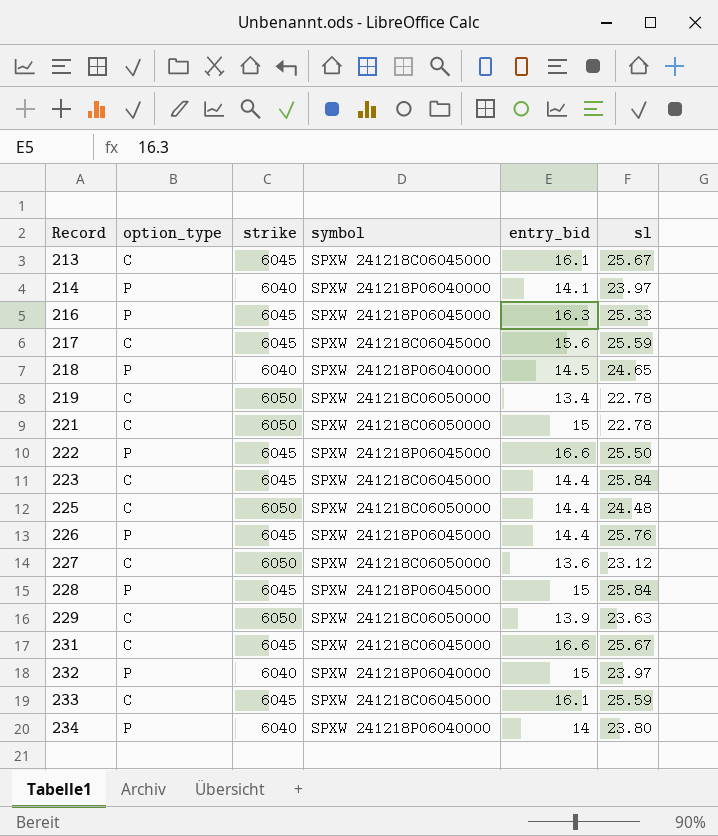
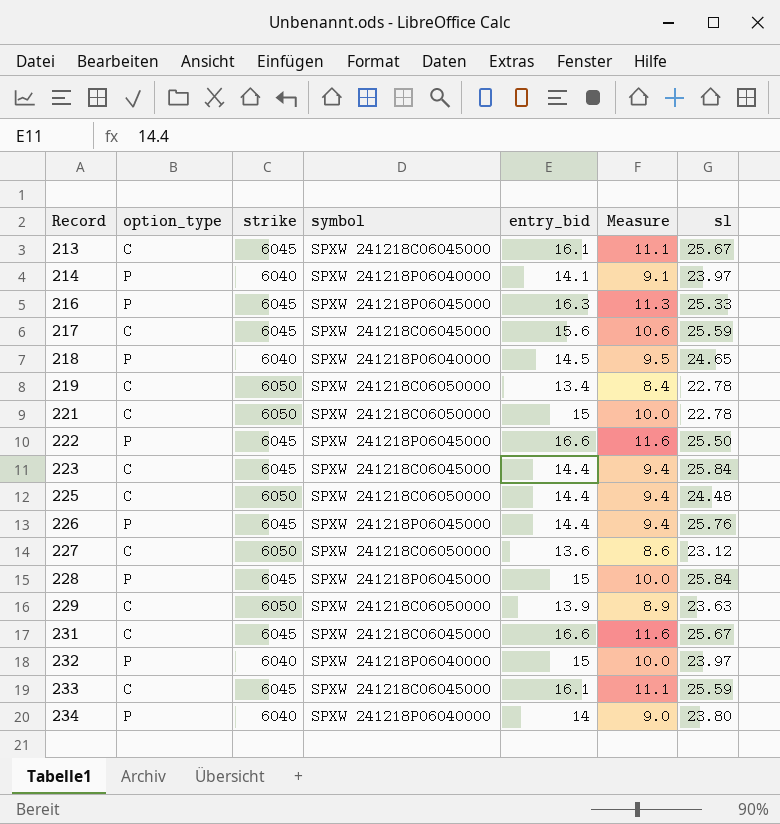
column Measure | formula: none -> [entry_bid] - 5

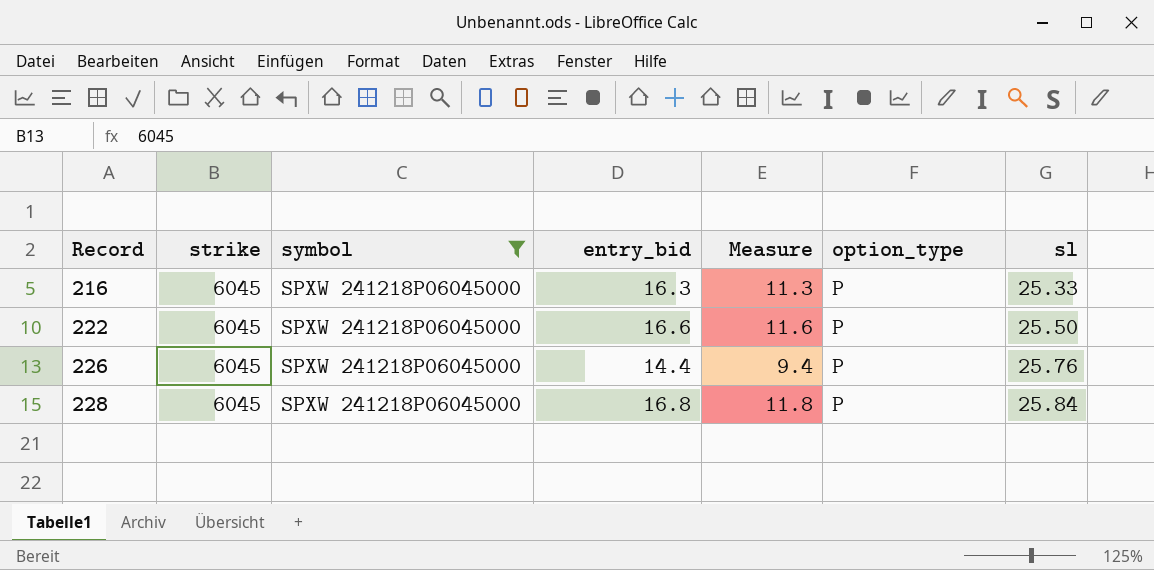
filter: none -> symbol = SPXW 241218P06045000
column option_type | position: 2 -> 6
228 | entry_bid: 15 -> 16.8
228 | Measure: 10.0 -> 11.8

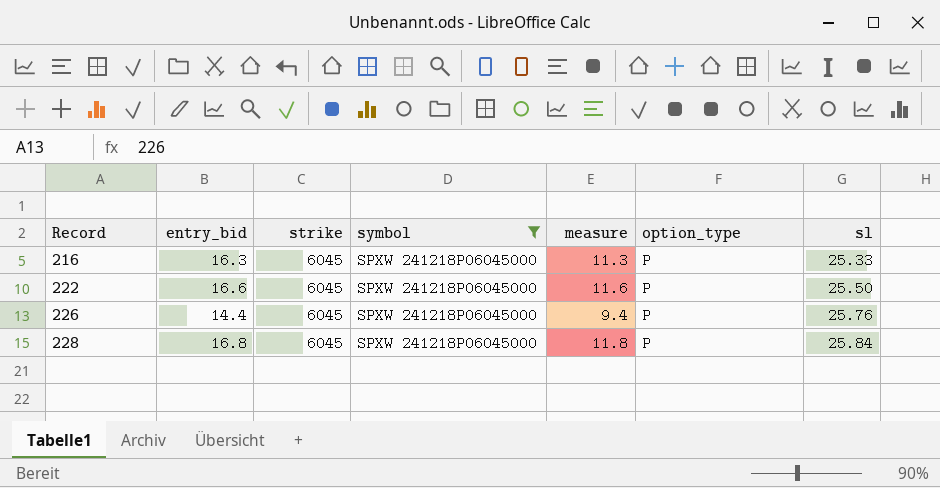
column entry_bid | position: 4 -> 2
column name: Measure -> measure

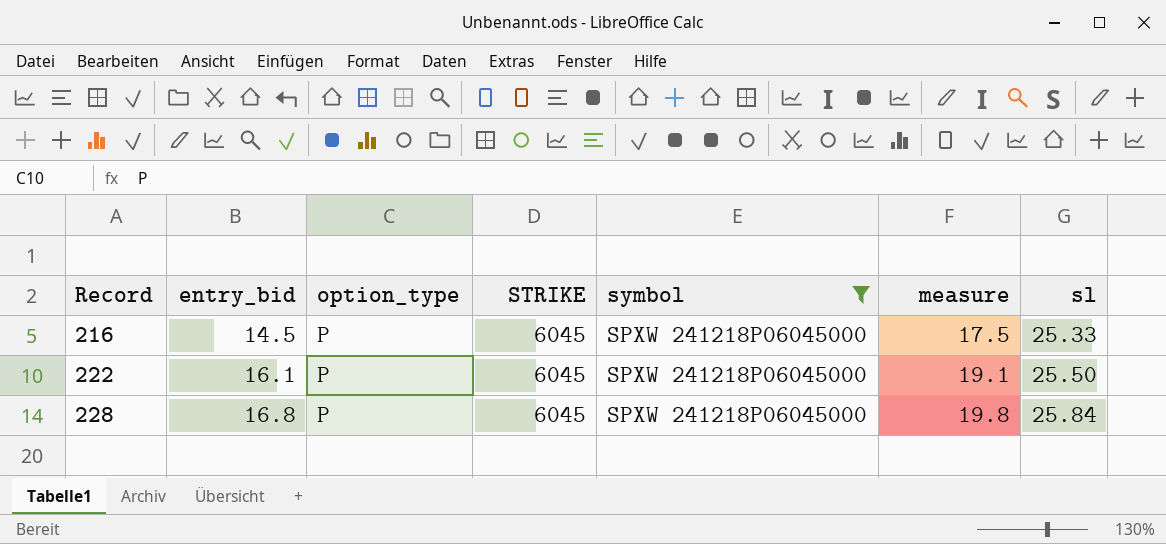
column option_type | position: 6 -> 3
column name: strike -> STRIKE
column measure | formula: [entry_bid] - 5 -> [entry_bid] + 3
row 226: 14.4 | 6045 | SPXW 241218P06045000 | 9.4 | P | 25.76 -> none
216 | entry_bid: 16.3 -> 14.5
222 | entry_bid: 16.6 -> 16.1

